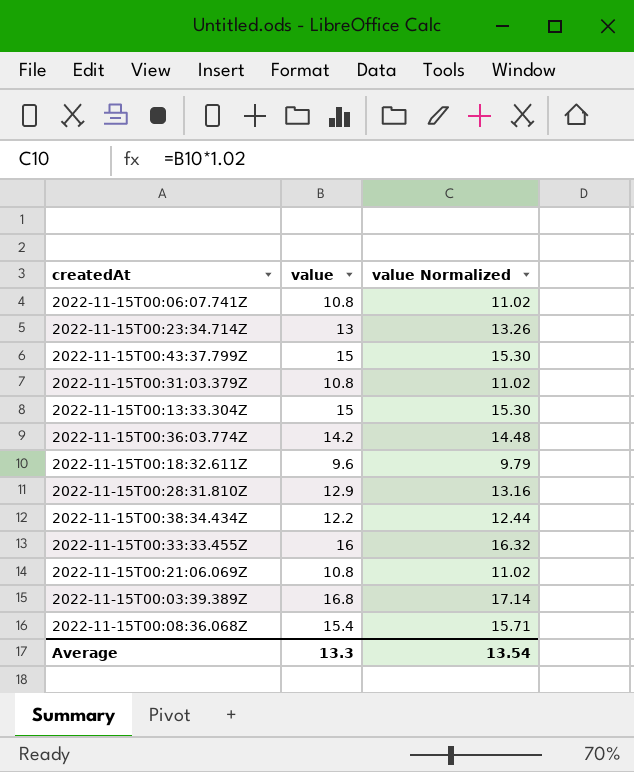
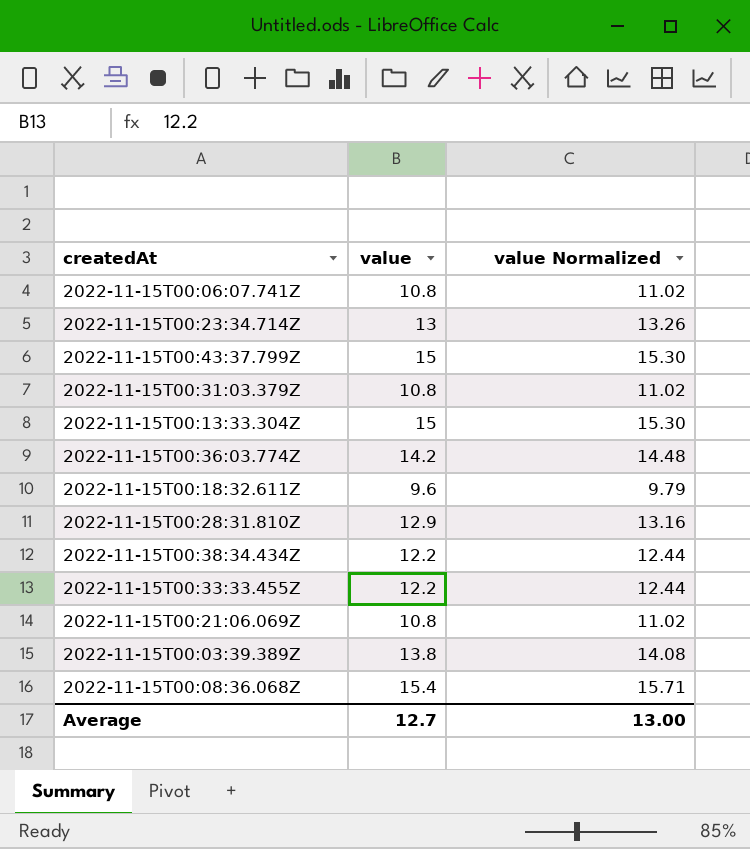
2022-11-15T00:33:33.455Z | value: 16 -> 12.2
2022-11-15T00:33:33.455Z | value Normalized: 16.32 -> 12.44
2022-11-15T00:03:39.389Z | value: 16.8 -> 13.8
2022-11-15T00:03:39.389Z | value Normalized: 17.14 -> 14.08
Average | value: 13.3 -> 12.7
Average | value Normalized: 13.54 -> 13.00

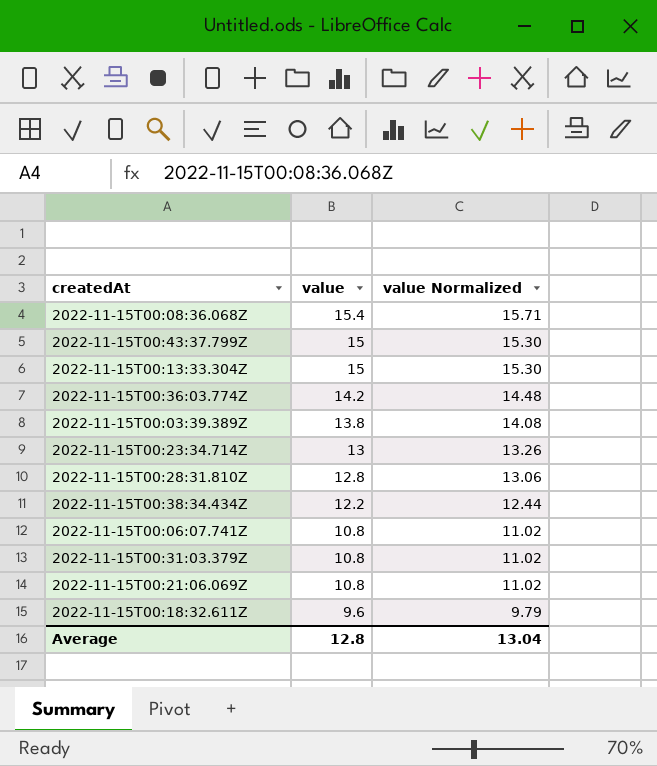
row order: none -> value descending
row 2022-11-15T00:33:33.455Z: 12.2 | 12.44 -> none
2022-11-15T00:28:31.810Z | value: 12.9 -> 12.8
2022-11-15T00:28:31.810Z | value Normalized: 13.16 -> 13.06
Average | value: 12.7 -> 12.8
Average | value Normalized: 13.00 -> 13.04

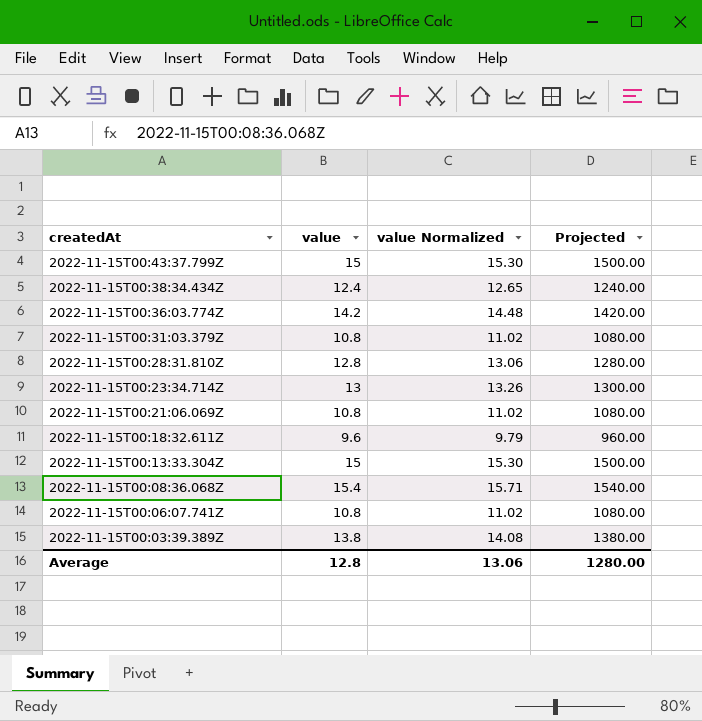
row order: value descending -> createdAt descending
column Projected | formula: none -> [value] * 100
2022-11-15T00:38:34.434Z | value: 12.2 -> 12.4
2022-11-15T00:38:34.434Z | value Normalized: 12.44 -> 12.65
Average | value Normalized: 13.04 -> 13.06

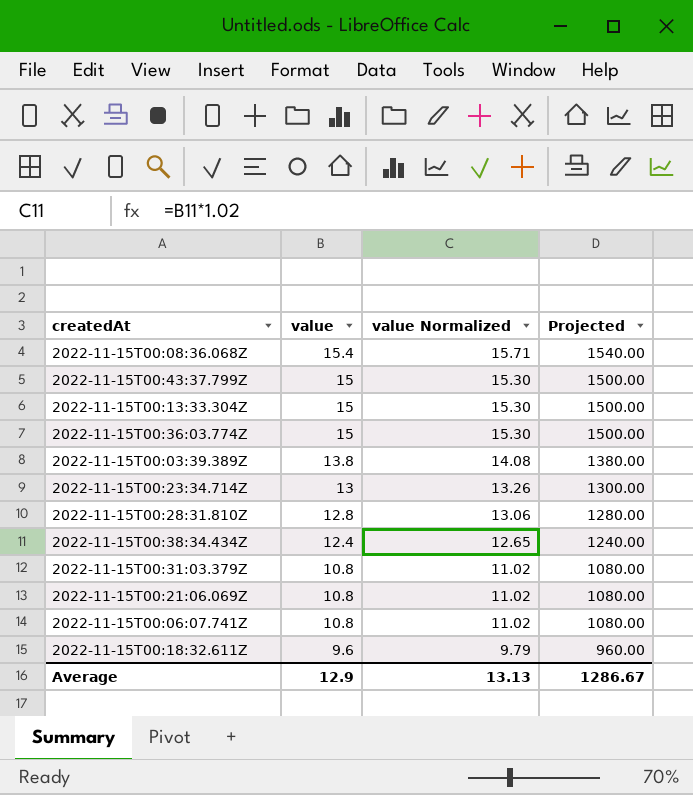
row order: createdAt descending -> value descending
2022-11-15T00:36:03.774Z | value: 14.2 -> 15
2022-11-15T00:36:03.774Z | value Normalized: 14.48 -> 15.30
2022-11-15T00:36:03.774Z | Projected: 1420.00 -> 1500.00
Average | value: 12.8 -> 12.9
Average | value Normalized: 13.06 -> 13.13
Average | Projected: 1280.00 -> 1286.67

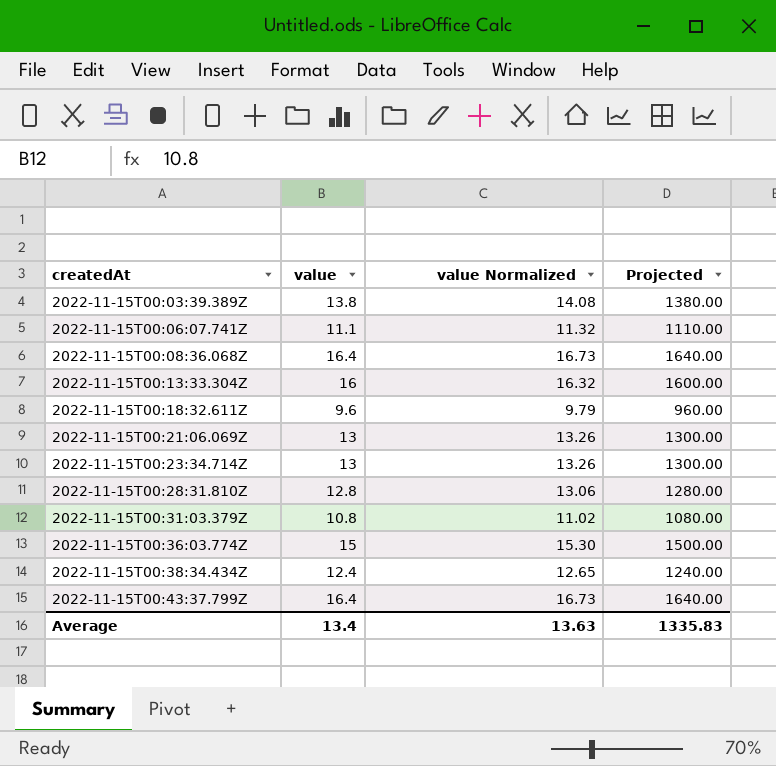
row order: value descending -> createdAt ascending
2022-11-15T00:06:07.741Z | value: 10.8 -> 11.1
2022-11-15T00:06:07.741Z | value Normalized: 11.02 -> 11.32
2022-11-15T00:06:07.741Z | Projected: 1080.00 -> 1110.00
2022-11-15T00:08:36.068Z | value: 15.4 -> 16.4
2022-11-15T00:08:36.068Z | value Normalized: 15.71 -> 16.73
2022-11-15T00:08:36.068Z | Projected: 1540.00 -> 1640.00
2022-11-15T00:13:33.304Z | value: 15 -> 16
2022-11-15T00:13:33.304Z | value Normalized: 15.30 -> 16.32
2022-11-15T00:13:33.304Z | Projected: 1500.00 -> 1600.00
2022-11-15T00:21:06.069Z | value: 10.8 -> 13
2022-11-15T00:21:06.069Z | value Normalized: 11.02 -> 13.26
2022-11-15T00:21:06.069Z | Projected: 1080.00 -> 1300.00
2022-11-15T00:43:37.799Z | value: 15 -> 16.4
2022-11-15T00:43:37.799Z | value Normalized: 15.30 -> 16.73
2022-11-15T00:43:37.799Z | Projected: 1500.00 -> 1640.00
Average | value: 12.9 -> 13.4
Average | value Normalized: 13.13 -> 13.63
Average | Projected: 1286.67 -> 1335.83

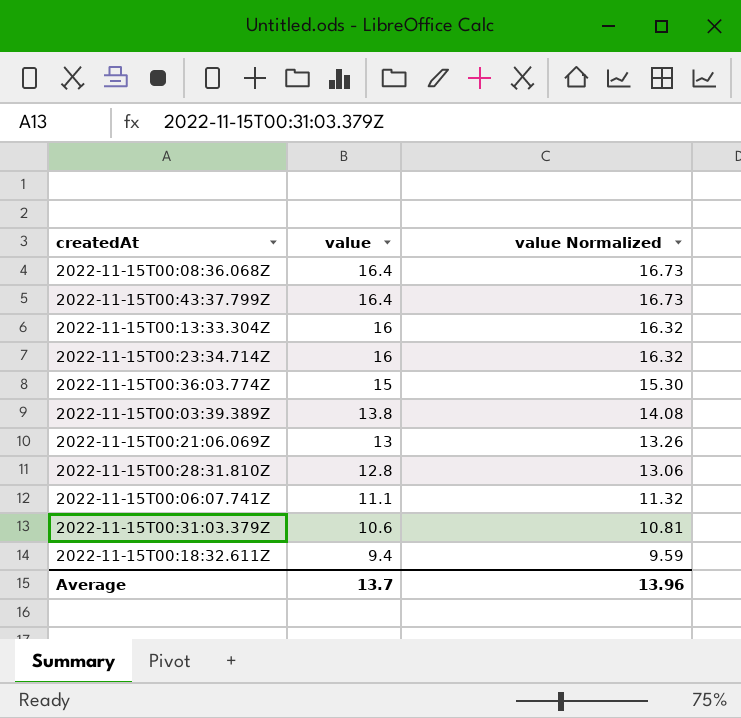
row order: createdAt ascending -> value descending
column Projected | formula: [value] * 100 -> none
row 2022-11-15T00:38:34.434Z: 12.4 | 12.65 | 1240.00 -> none
2022-11-15T00:23:34.714Z | value: 13 -> 16
2022-11-15T00:23:34.714Z | value Normalized: 13.26 -> 16.32
2022-11-15T00:31:03.379Z | value: 10.8 -> 10.6
2022-11-15T00:31:03.379Z | value Normalized: 11.02 -> 10.81
2022-11-15T00:18:32.611Z | value: 9.6 -> 9.4
2022-11-15T00:18:32.611Z | value Normalized: 9.79 -> 9.59
Average | value: 13.4 -> 13.7
Average | value Normalized: 13.63 -> 13.96

